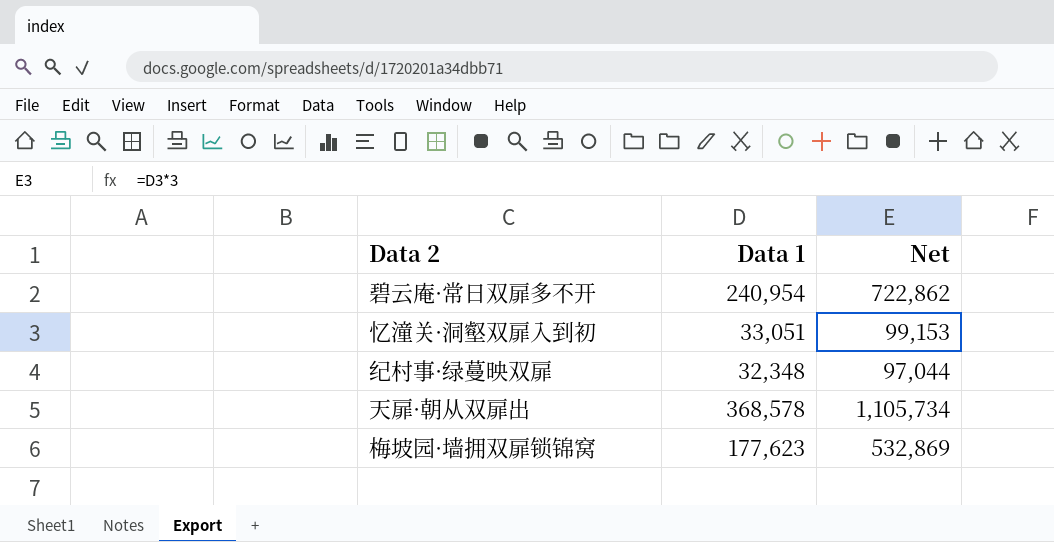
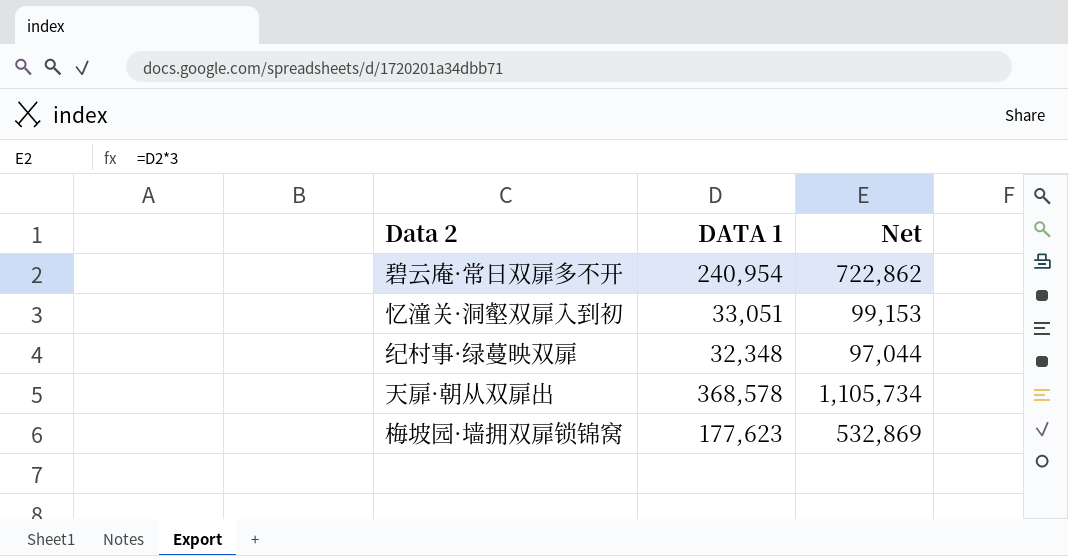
column name: Data 1 -> DATA 1

